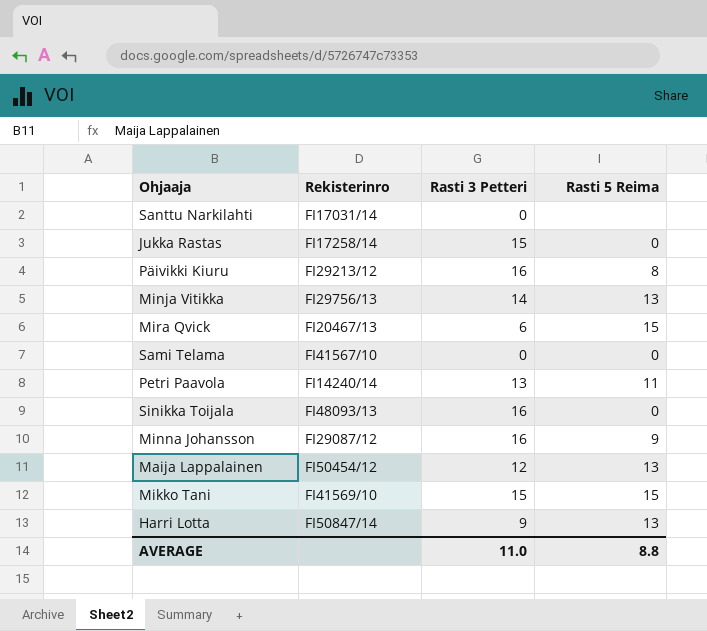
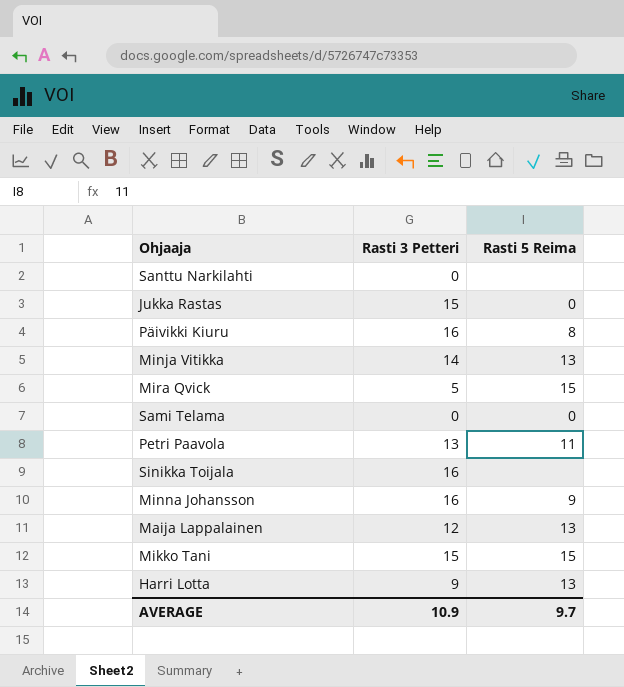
column Rekisterinro | position: 2 -> none
Mira Qvick | Rasti 3 Petteri: 6 -> 5
Sinikka Toijala | Rasti 5 Reima: 0 -> none
AVERAGE | Rasti 3 Petteri: 11.0 -> 10.9
AVERAGE | Rasti 5 Reima: 8.8 -> 9.7

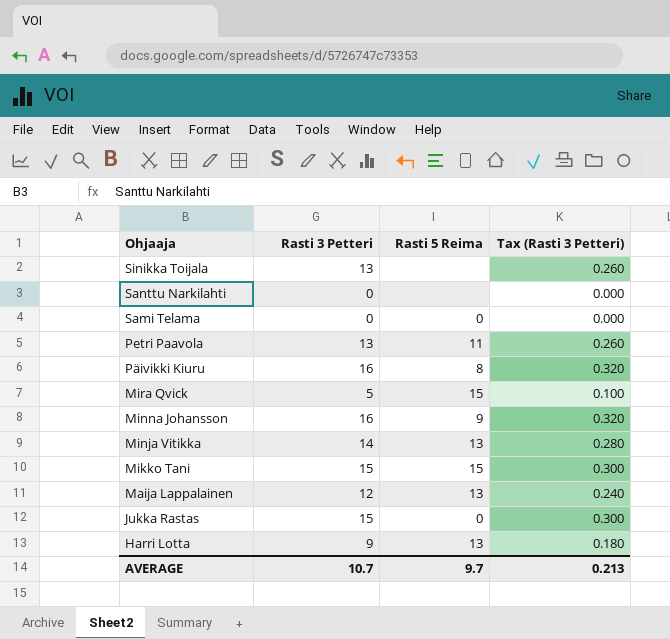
row order: none -> Ohjaaja descending
column Tax (Rasti 3 Petteri) | formula: none -> [Rasti 3 Petteri] * 0.02
Sinikka Toijala | Rasti 3 Petteri: 16 -> 13
AVERAGE | Rasti 3 Petteri: 10.9 -> 10.7

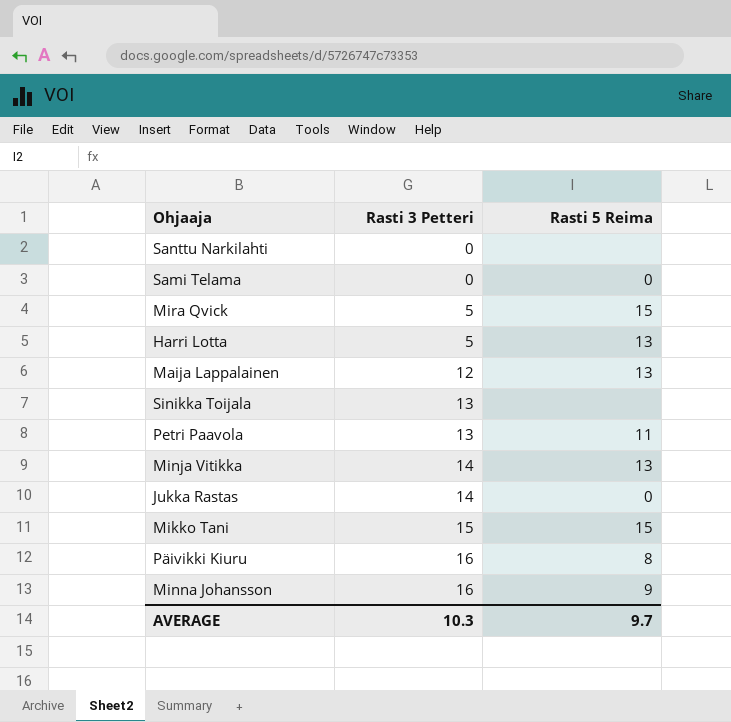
row order: Ohjaaja descending -> Rasti 3 Petteri ascending
column Tax (Rasti 3 Petteri) | formula: [Rasti 3 Petteri] * 0.02 -> none
Harri Lotta | Rasti 3 Petteri: 9 -> 5
Jukka Rastas | Rasti 3 Petteri: 15 -> 14
AVERAGE | Rasti 3 Petteri: 10.7 -> 10.3

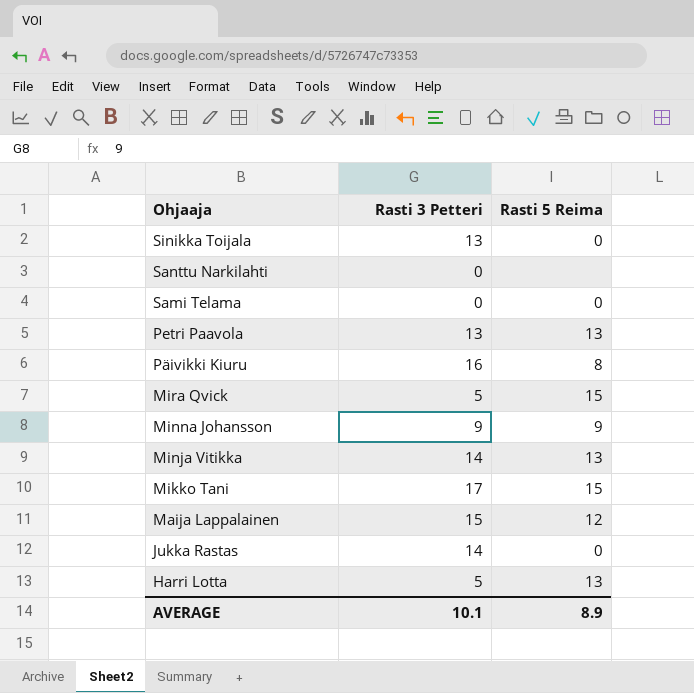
row order: Rasti 3 Petteri ascending -> Ohjaaja descending
Sinikka Toijala | Rasti 5 Reima: none -> 0
Petri Paavola | Rasti 5 Reima: 11 -> 13
Minna Johansson | Rasti 3 Petteri: 16 -> 9
Mikko Tani | Rasti 3 Petteri: 15 -> 17
Maija Lappalainen | Rasti 3 Petteri: 12 -> 15
Maija Lappalainen | Rasti 5 Reima: 13 -> 12
AVERAGE | Rasti 3 Petteri: 10.3 -> 10.1
AVERAGE | Rasti 5 Reima: 9.7 -> 8.9

